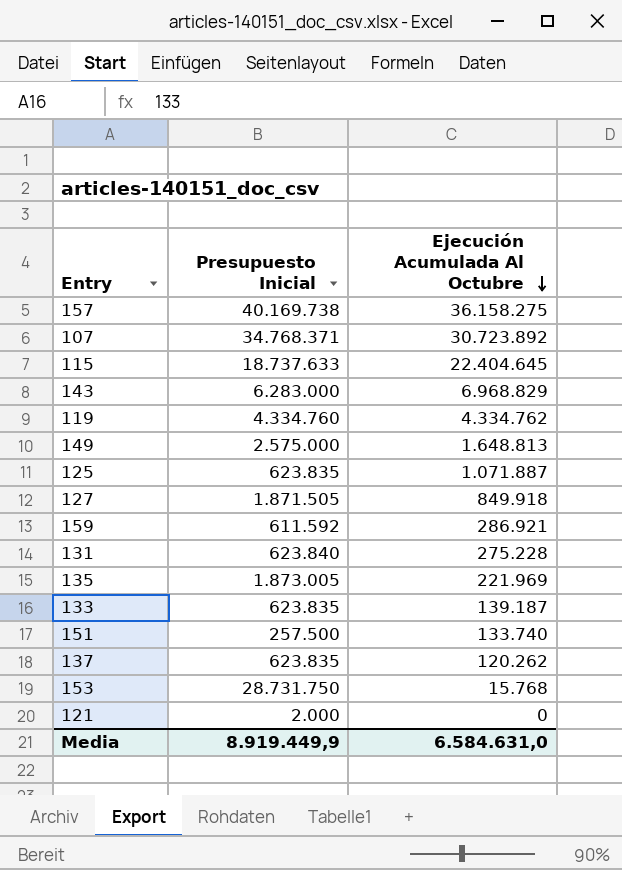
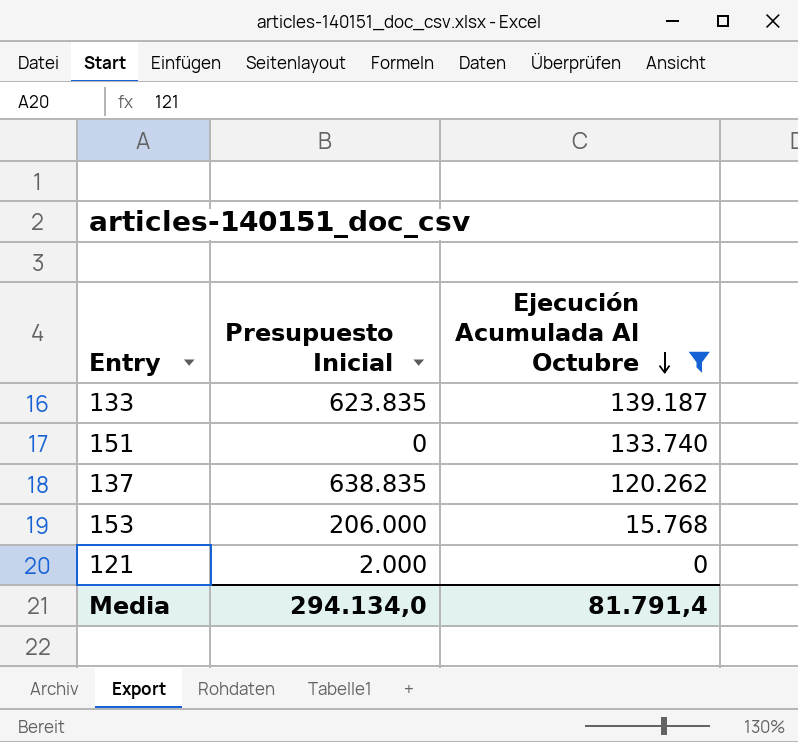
filter: none -> Ejecución Acumulada Al Octubre <= 139.187
151 | Presupuesto Inicial: 257.500 -> 0
137 | Presupuesto Inicial: 623.835 -> 638.835
153 | Presupuesto Inicial: 28.731.750 -> 206.000
Media | Presupuesto Inicial: 8.919.449,9 -> 294.134,0
Media | Ejecución Acumulada Al Octubre: 6.584.631,0 -> 81.791,4

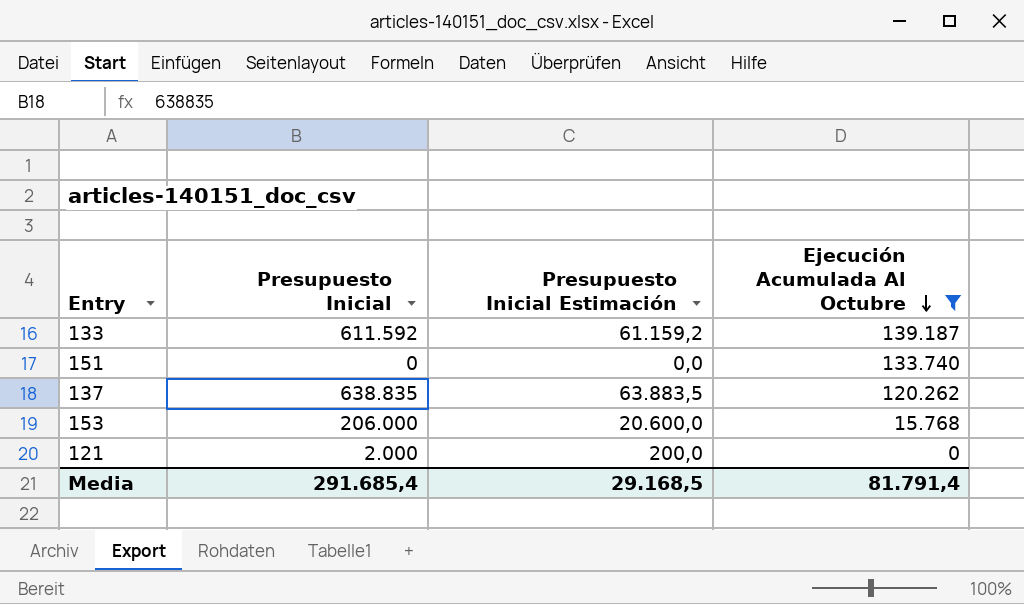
column Presupuesto Inicial Estimación | formula: none -> [Presupuesto Inicial] * 0,1
133 | Presupuesto Inicial: 623.835 -> 611.592
Media | Presupuesto Inicial: 294.134,0 -> 291.685,4

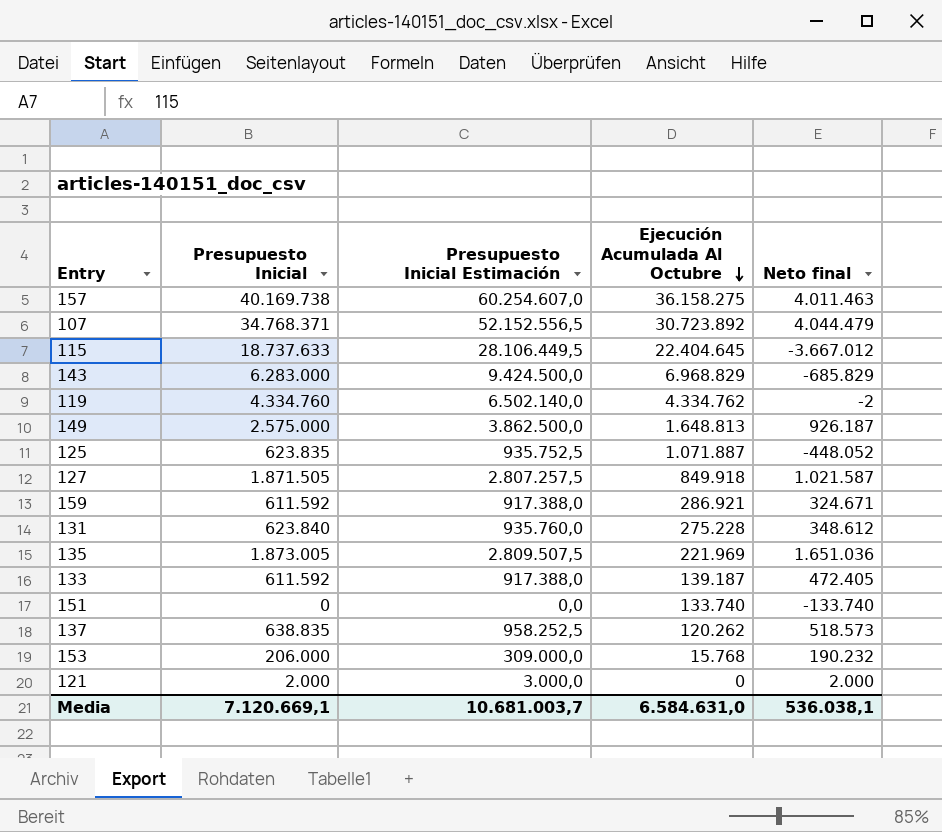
filter: Ejecución Acumulada Al Octubre <= 139.187 -> none
column Presupuesto Inicial Estimación | formula: [Presupuesto Inicial] * 0,1 -> [Presupuesto Inicial] * 1,5
column Neto final | formula: none -> [Presupuesto Inicial] - [Ejecución Acumulada Al Octubre]
Media | Presupuesto Inicial: 291.685,4 -> 7.120.669,1
Media | Presupuesto Inicial Estimación: 29.168,5 -> 10.681.003,7
Media | Ejecución Acumulada Al Octubre: 81.791,4 -> 6.584.631,0

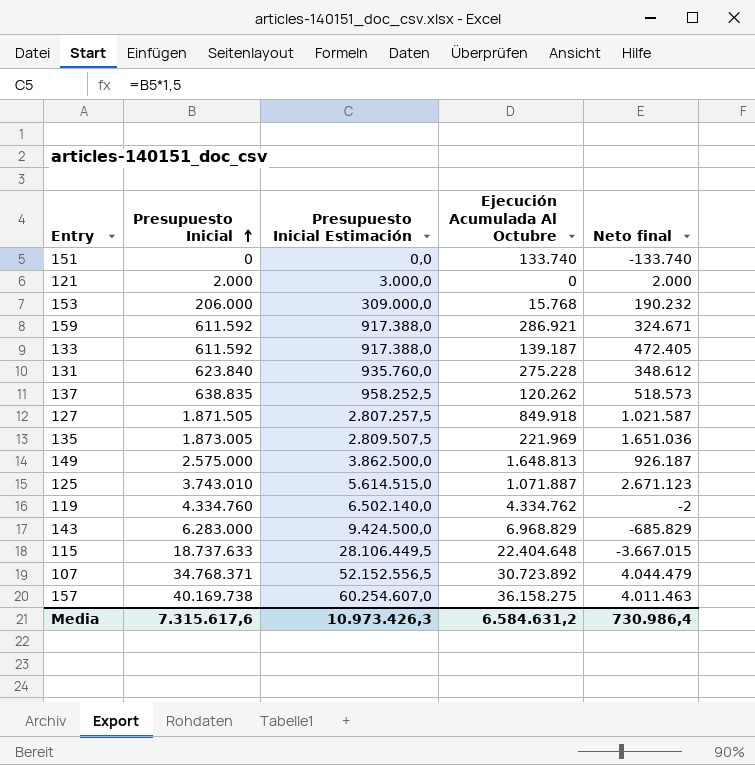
row order: Ejecución Acumulada Al Octubre descending -> Presupuesto Inicial ascending
125 | Presupuesto Inicial: 623.835 -> 3.743.010
125 | Presupuesto Inicial Estimación: 935.752,5 -> 5.614.515,0
125 | Neto final: -448.052 -> 2.671.123
115 | Ejecución Acumulada Al Octubre: 22.404.645 -> 22.404.648
115 | Neto final: -3.667.012 -> -3.667.015
Media | Presupuesto Inicial: 7.120.669,1 -> 7.315.617,6
Media | Presupuesto Inicial Estimación: 10.681.003,7 -> 10.973.426,3
Media | Ejecución Acumulada Al Octubre: 6.584.631,0 -> 6.584.631,2
Media | Neto final: 536.038,1 -> 730.986,4

